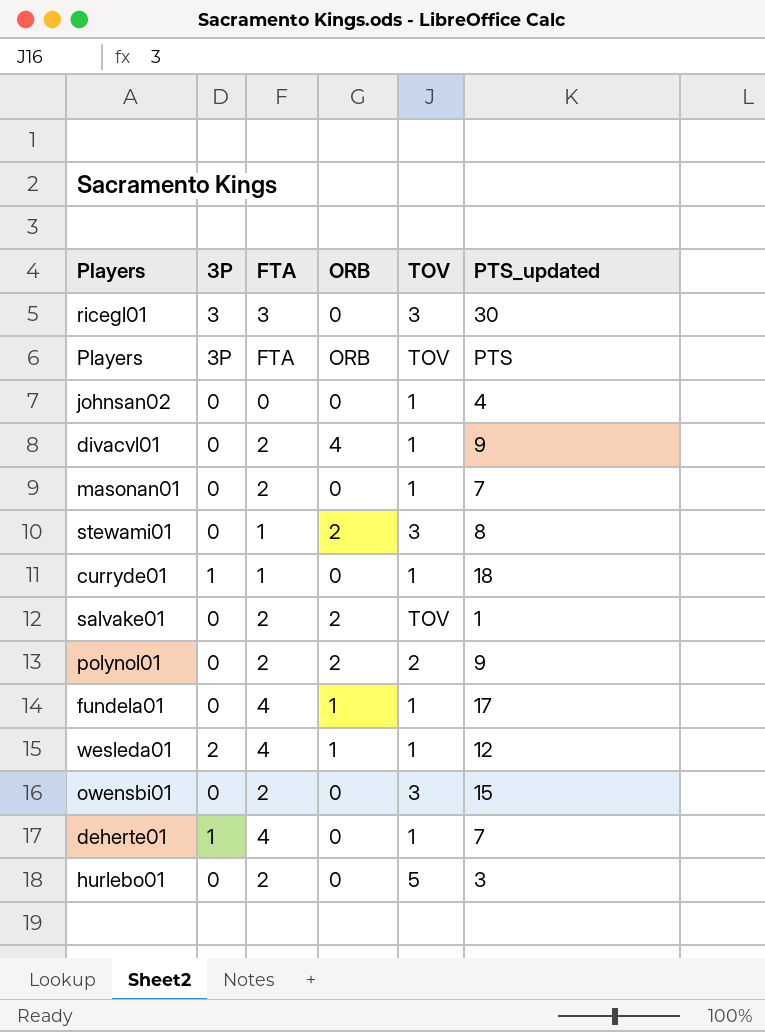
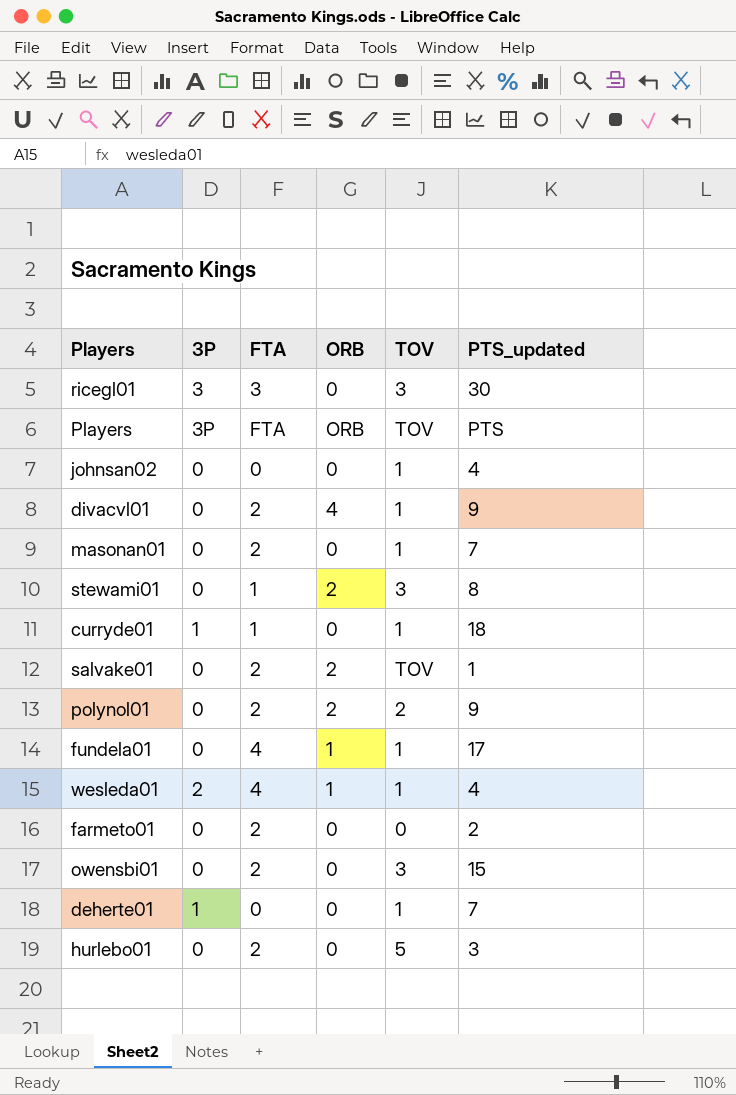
wesleda01 | PTS_updated: 12 -> 4
row farmeto01: none -> 0 | 2 | 0 | 0 | 2
deherte01 | FTA: 4 -> 0

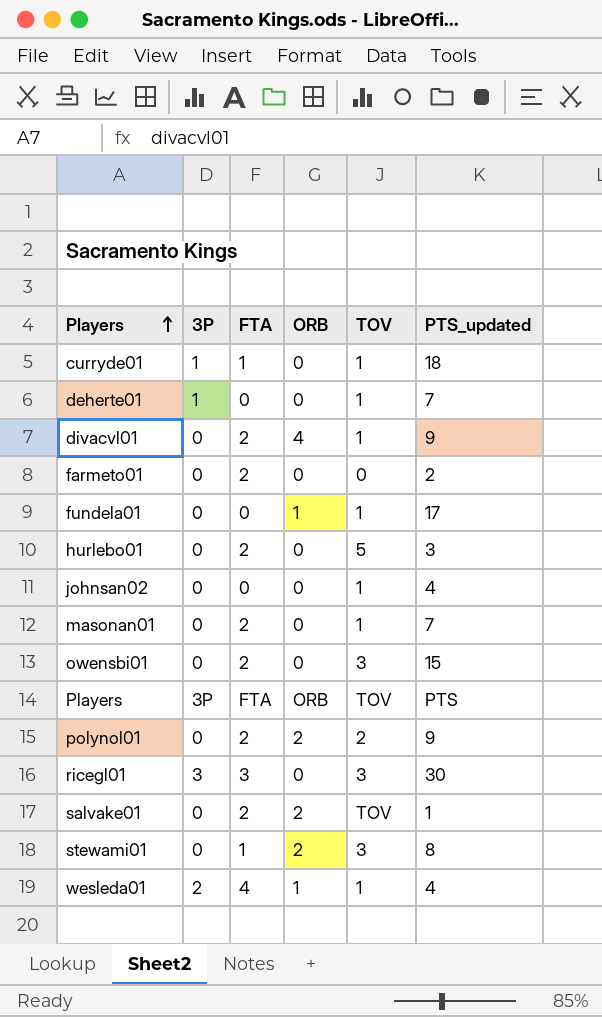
row order: none -> Players ascending
fundela01 | FTA: 4 -> 0

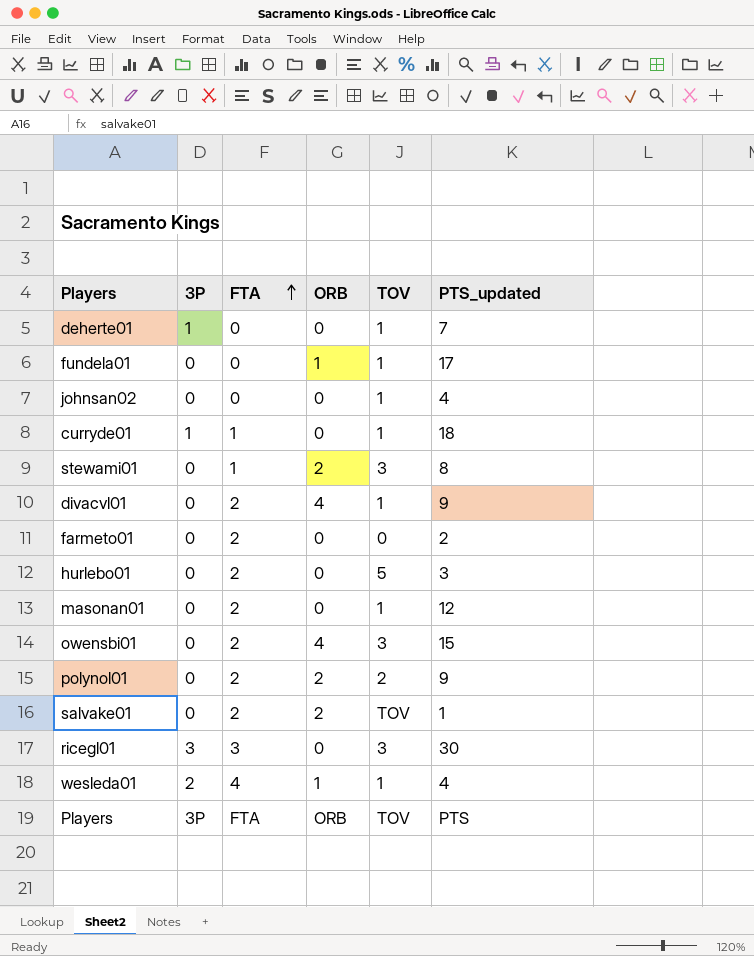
row order: Players ascending -> FTA ascending
masonan01 | PTS_updated: 7 -> 12
owensbi01 | ORB: 0 -> 4

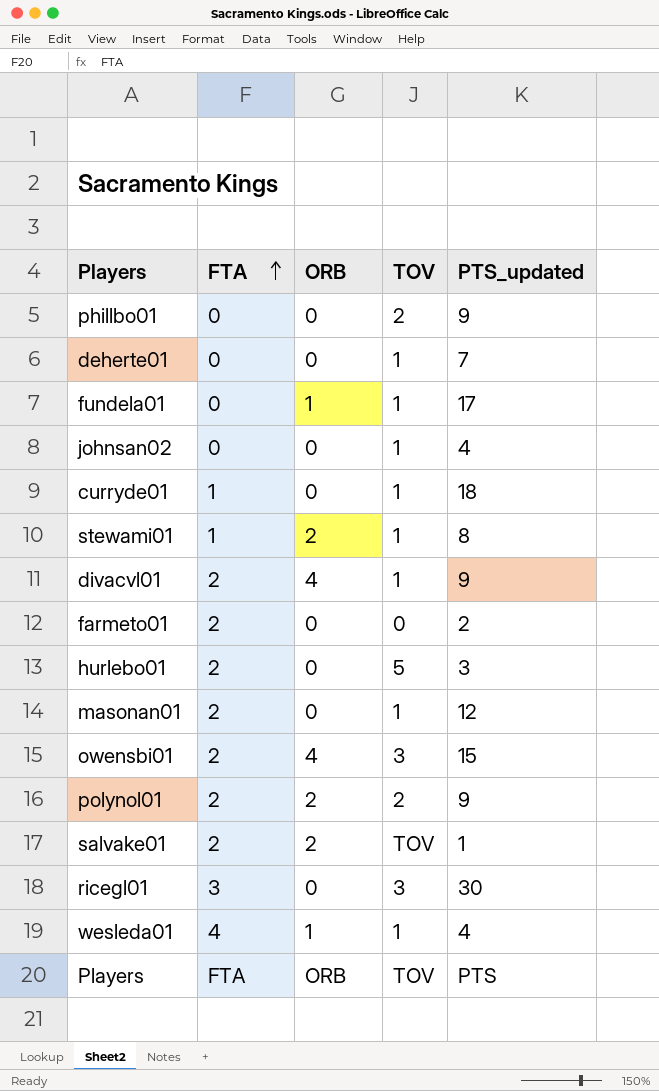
column 3P | position: 2 -> none
row phillbo01: none -> 0 | 0 | 2 | 9
stewami01 | TOV: 3 -> 1

